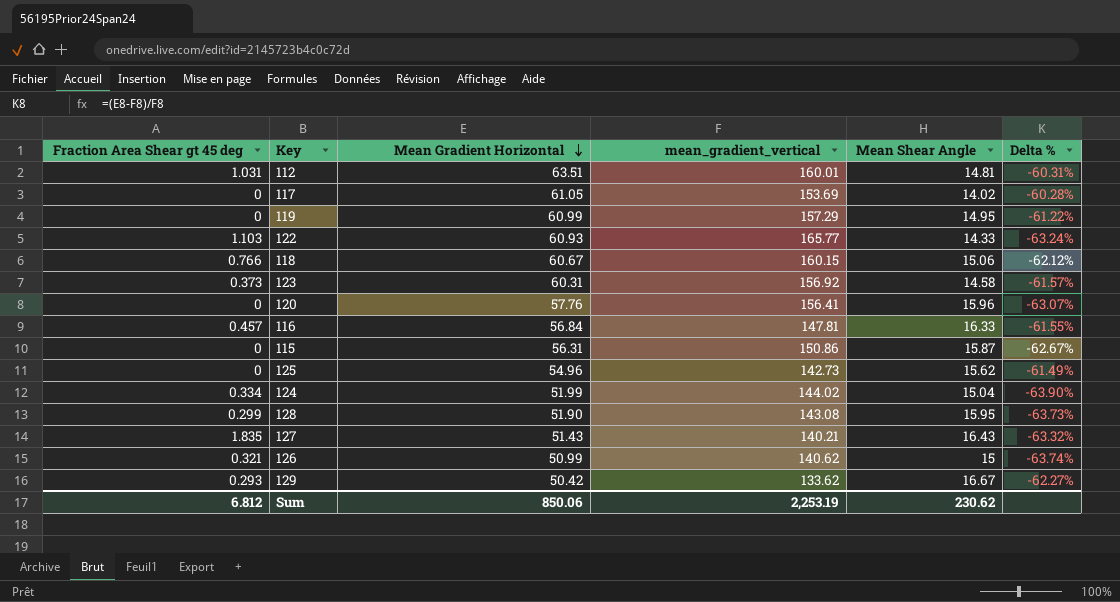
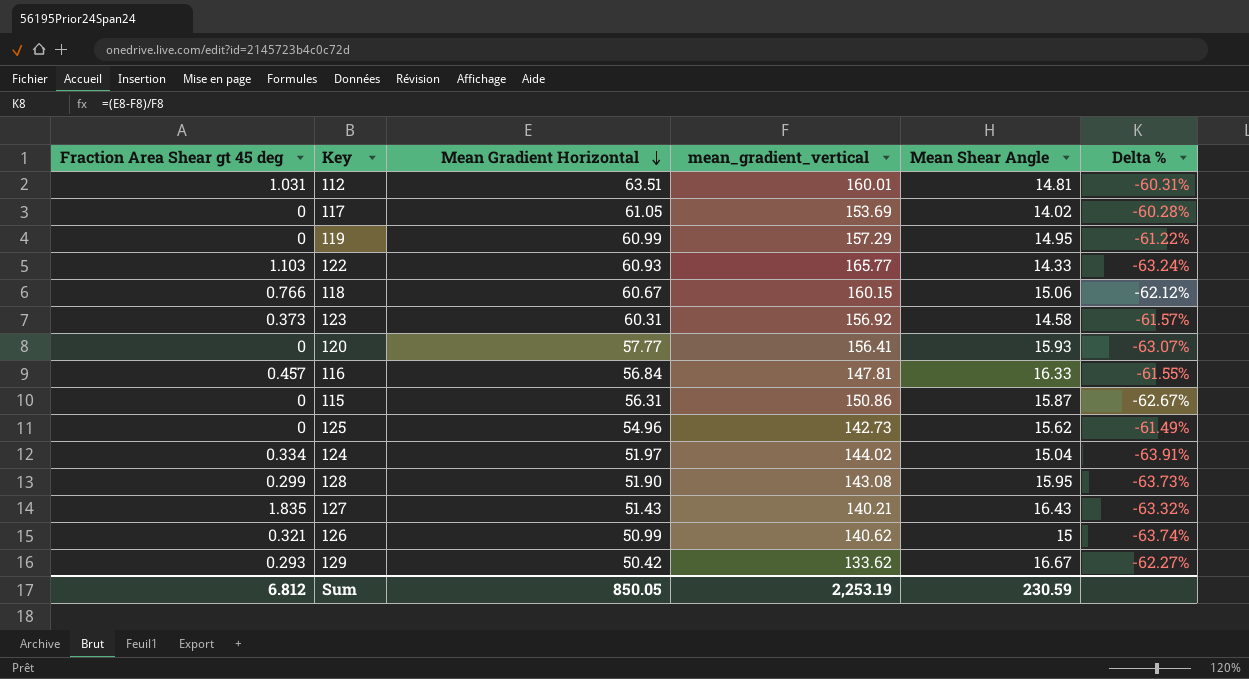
120 | Mean Gradient Horizontal: 57.76 -> 57.77
120 | Mean Shear Angle: 15.96 -> 15.93
124 | Mean Gradient Horizontal: 51.99 -> 51.97
124 | Delta %: -63.90% -> -63.91%
Sum | Mean Gradient Horizontal: 850.06 -> 850.05
Sum | Mean Shear Angle: 230.62 -> 230.59

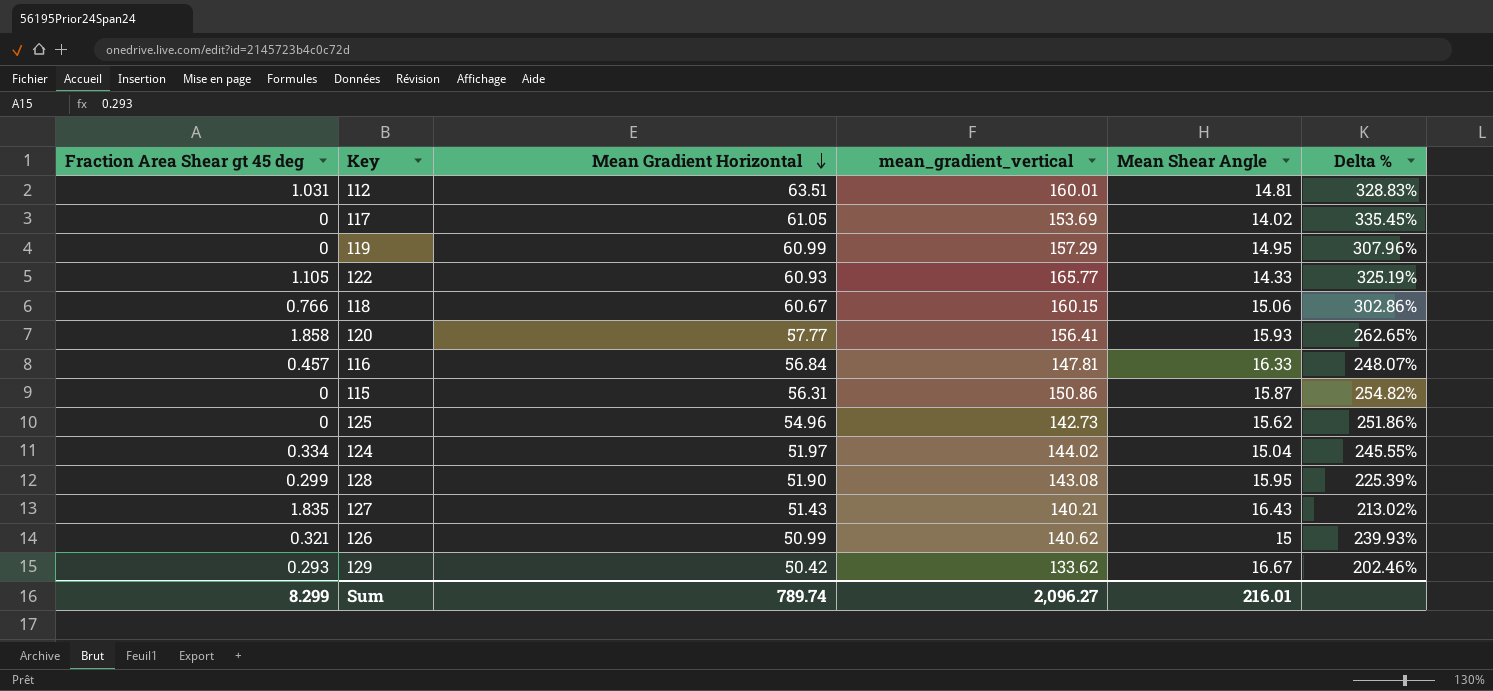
column Delta % | formula: ([Mean Gradient Horizontal] - [mean_gradient_vertical]) / [mean_gradient_vertical] -> ([Mean Gradient Horizontal] - [Mean Shear Angle]) / [Mean Shear Angle]
row 123: 0.373 | 60.31 | 156.92 | 14.58 | -61.57% -> none
122 | Fraction Area Shear gt 45 deg: 1.103 -> 1.105
120 | Fraction Area Shear gt 45 deg: 0 -> 1.858
Sum | Fraction Area Shear gt 45 deg: 6.812 -> 8.299
Sum | Mean Gradient Horizontal: 850.05 -> 789.74
Sum | mean_gradient_vertical: 2,253.19 -> 2,096.27
Sum | Mean Shear Angle: 230.59 -> 216.01

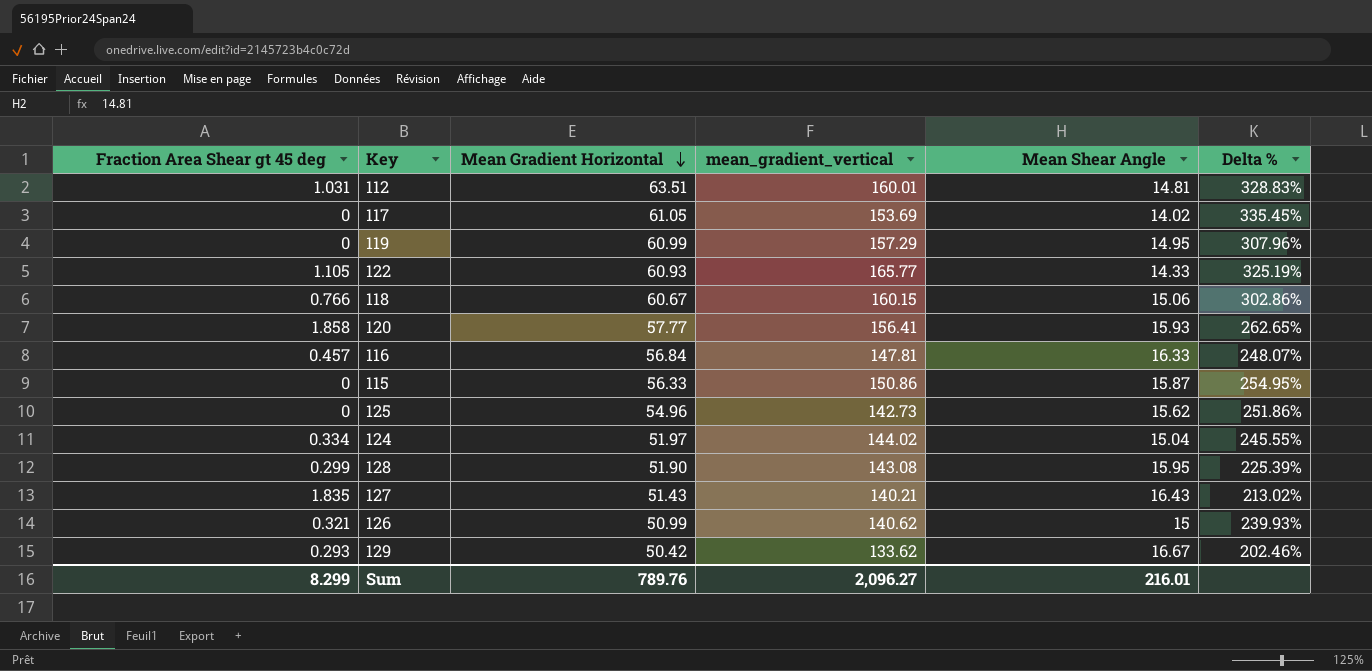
115 | Mean Gradient Horizontal: 56.31 -> 56.33
115 | Delta %: 254.82% -> 254.95%
Sum | Mean Gradient Horizontal: 789.74 -> 789.76

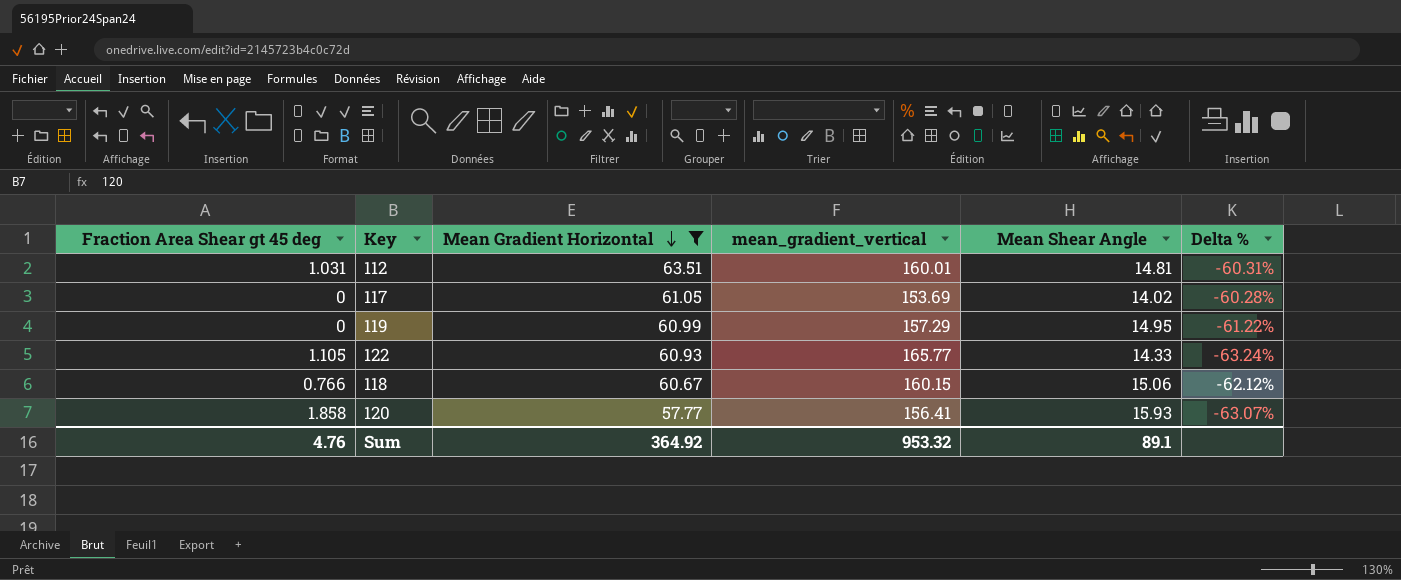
filter: none -> Mean Gradient Horizontal >= 57.77
column Delta % | formula: ([Mean Gradient Horizontal] - [Mean Shear Angle]) / [Mean Shear Angle] -> ([Mean Gradient Horizontal] - [mean_gradient_vertical]) / [mean_gradient_vertical]
Sum | Fraction Area Shear gt 45 deg: 8.299 -> 4.76
Sum | Mean Gradient Horizontal: 789.76 -> 364.92
Sum | mean_gradient_vertical: 2,096.27 -> 953.32
Sum | Mean Shear Angle: 216.01 -> 89.1

